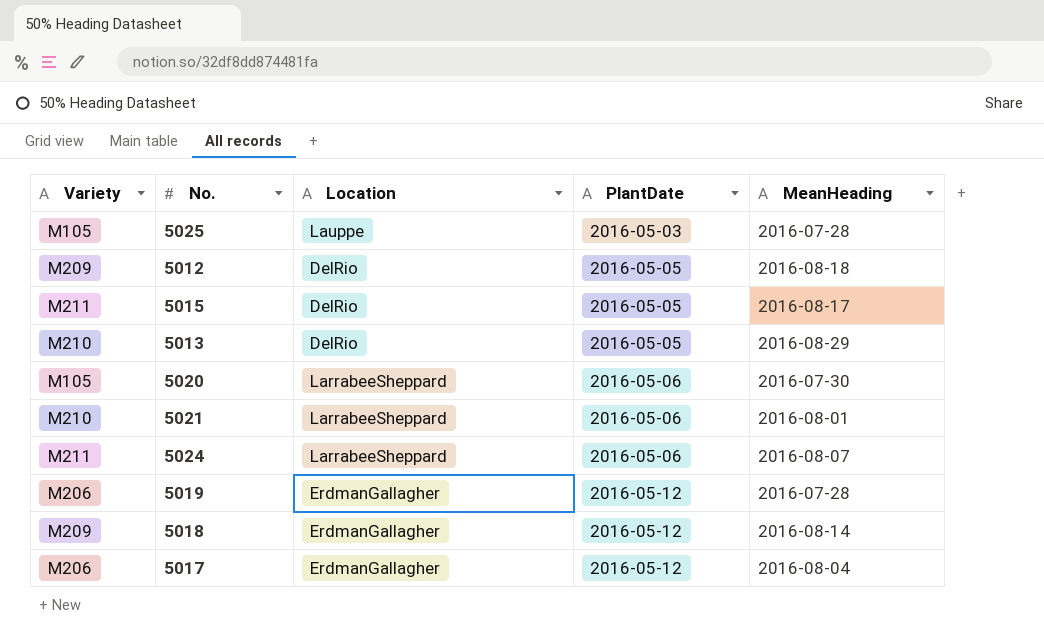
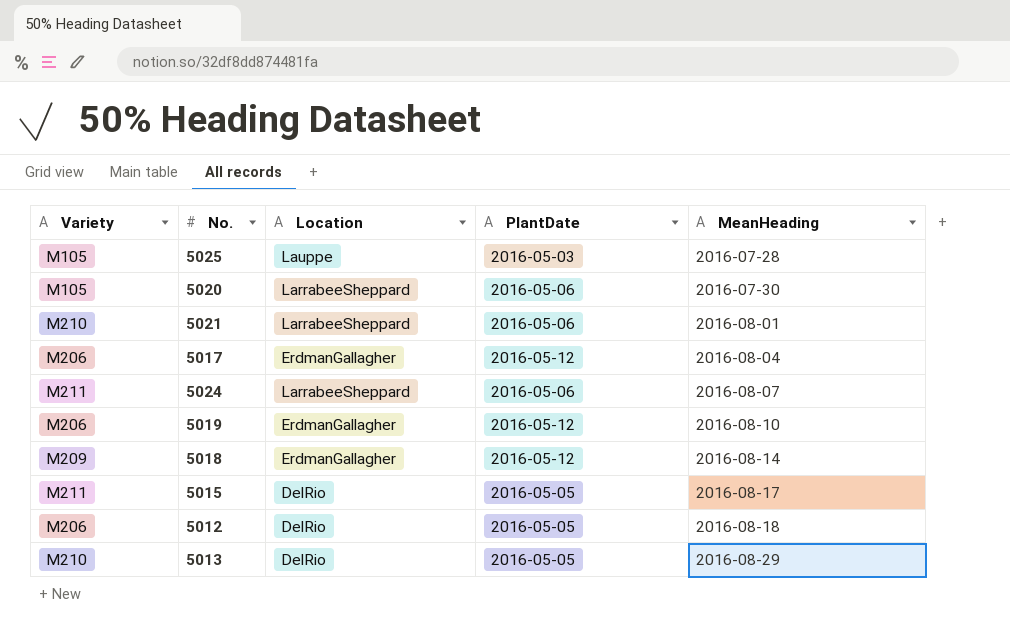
row order: PlantDate ascending -> MeanHeading ascending
5019 | MeanHeading: 2016-07-28 -> 2016-08-10
5012 | Variety: M209 -> M206

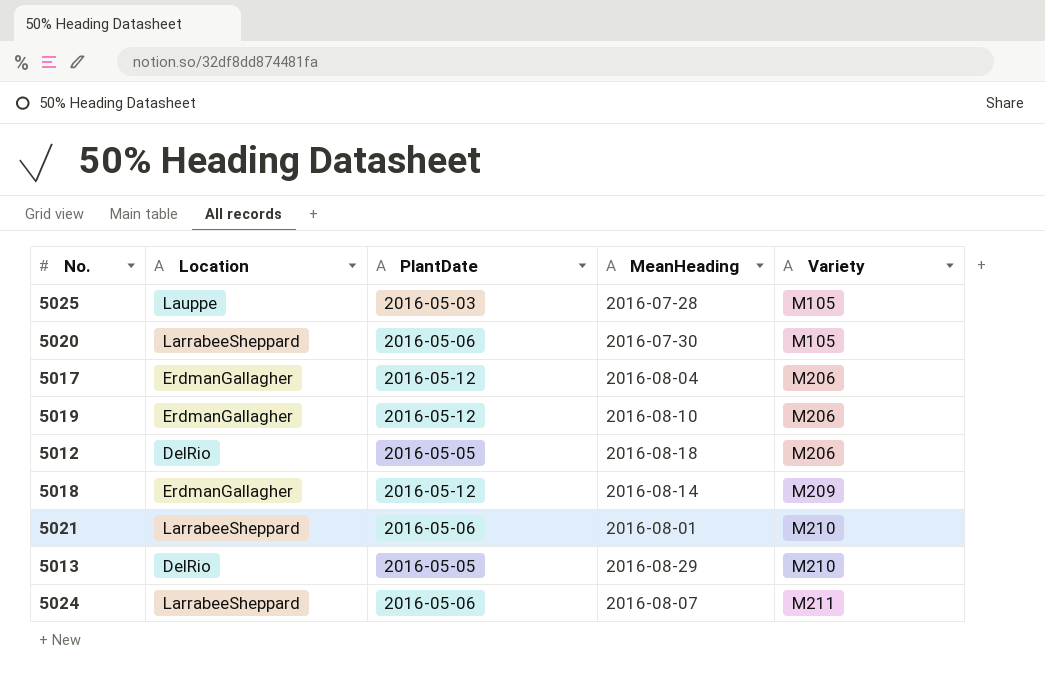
row order: MeanHeading ascending -> Variety ascending
column Variety | position: 1 -> 5
row 5015: M211 | DelRio | 2016-05-05 | 2016-08-17 -> none

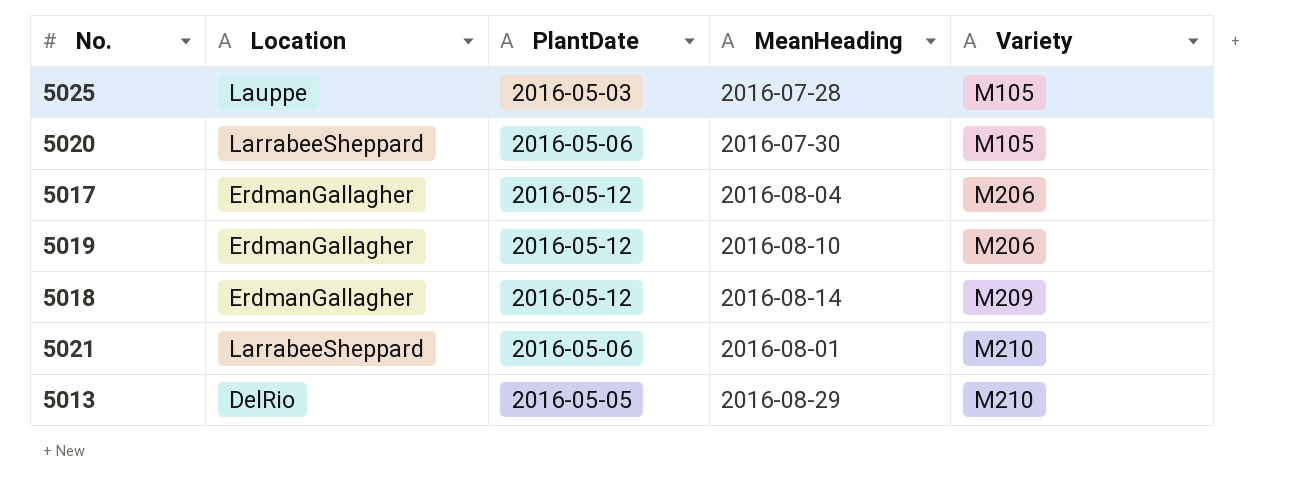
row 5012: DelRio | 2016-05-05 | 2016-08-18 | M206 -> none
row 5024: LarrabeeSheppard | 2016-05-06 | 2016-08-07 | M211 -> none

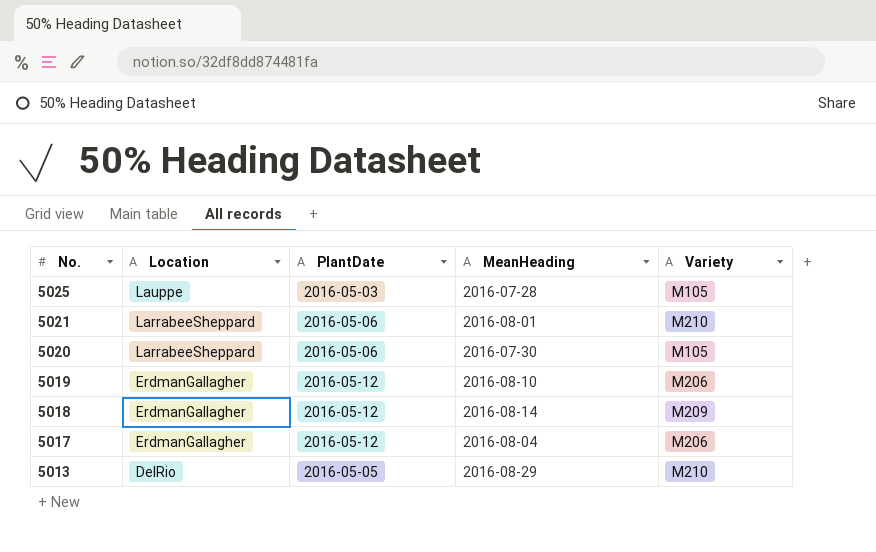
row order: Variety ascending -> No. descending

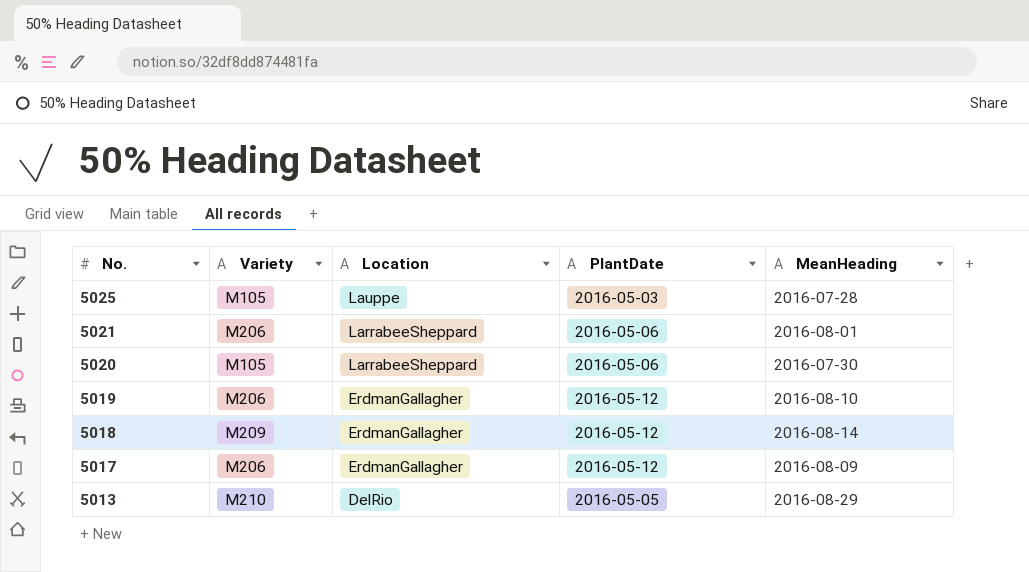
column Variety | position: 5 -> 2
5021 | Variety: M210 -> M206
5017 | MeanHeading: 2016-08-04 -> 2016-08-09

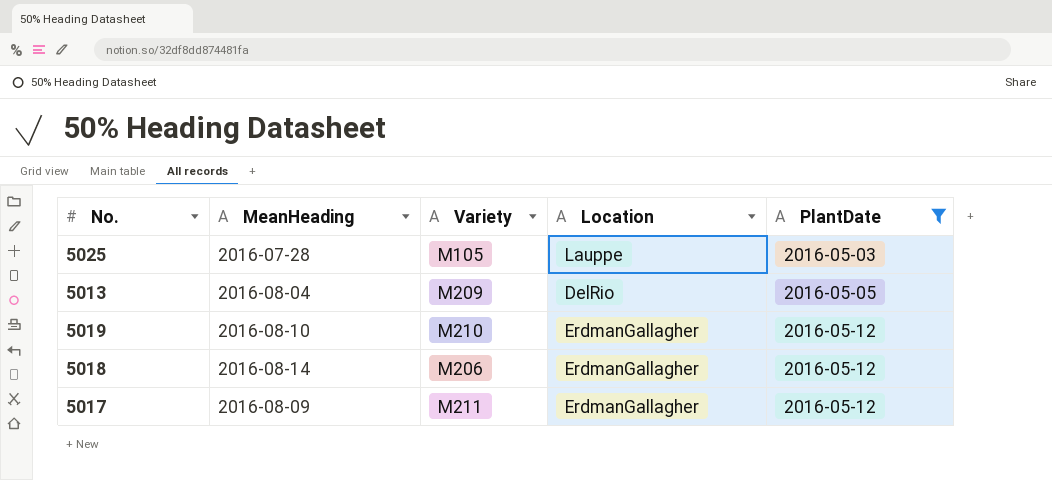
filter: none -> PlantDate != 2016-05-06
row order: No. descending -> PlantDate ascending
column MeanHeading | position: 5 -> 2
5013 | MeanHeading: 2016-08-29 -> 2016-08-04
5013 | Variety: M210 -> M209
5019 | Variety: M206 -> M210
5018 | Variety: M209 -> M206
5017 | Variety: M206 -> M211

